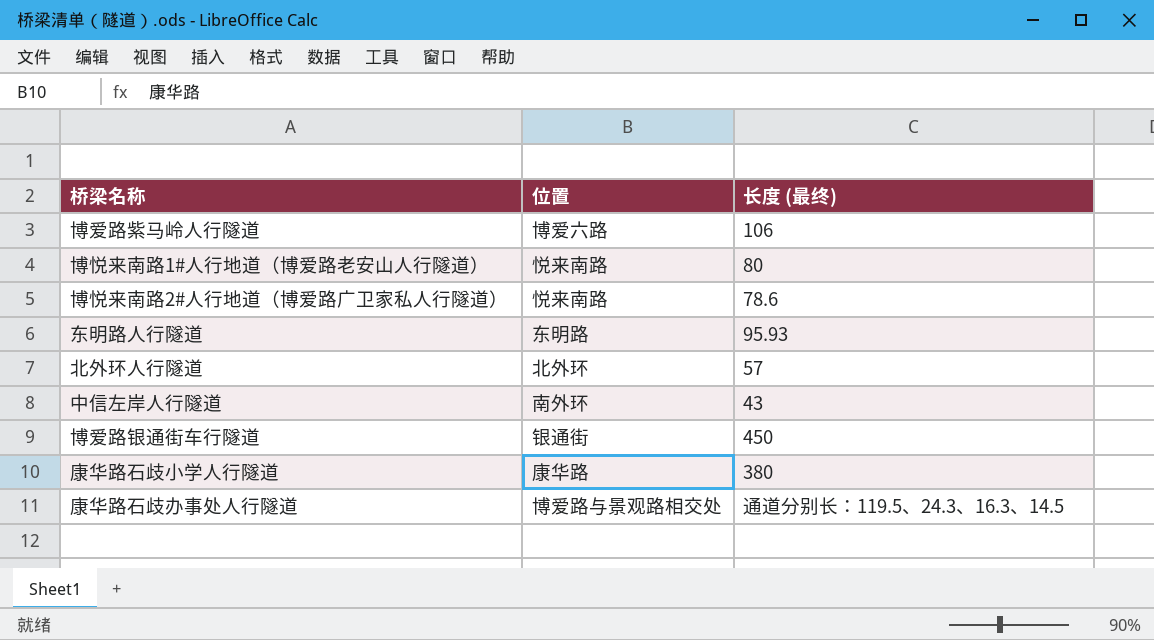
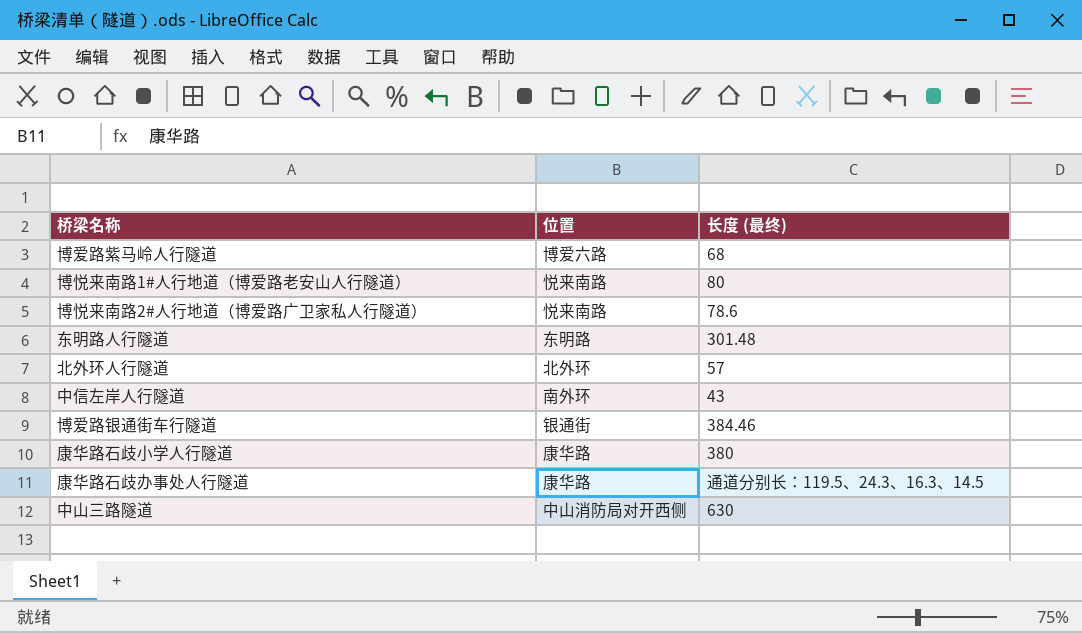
博爱路紫马岭人行隧道 | 长度 (最终): 106 -> 68
东明路人行隧道 | 长度 (最终): 95.93 -> 301.48
博爱路银通街车行隧道 | 长度 (最终): 450 -> 384.46
康华路石歧办事处人行隧道 | 位置: 博爱路与景观路相交处 -> 康华路
row 中山三路隧道: none -> 中山消防局对开西侧 | 630

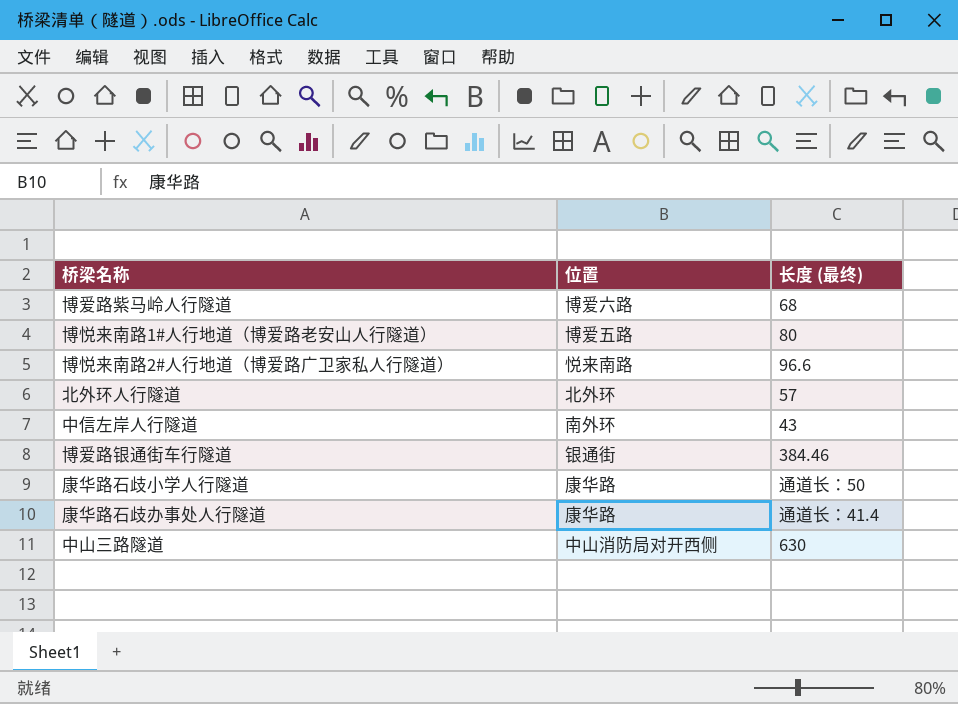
row 东明路人行隧道: 东明路 | 301.48 -> none
博悦来南路1#人行地道（博爱路老安山人行隧道） | 位置: 悦来南路 -> 博爱五路
博悦来南路2#人行地道（博爱路广卫家私人行隧道） | 长度 (最终): 78.6 -> 96.6
康华路石歧小学人行隧道 | 长度 (最终): 380 -> 通道长：50
康华路石歧办事处人行隧道 | 长度 (最终): 通道分别长：119.5、24.3、16.3、14.5 -> 通道长：41.4

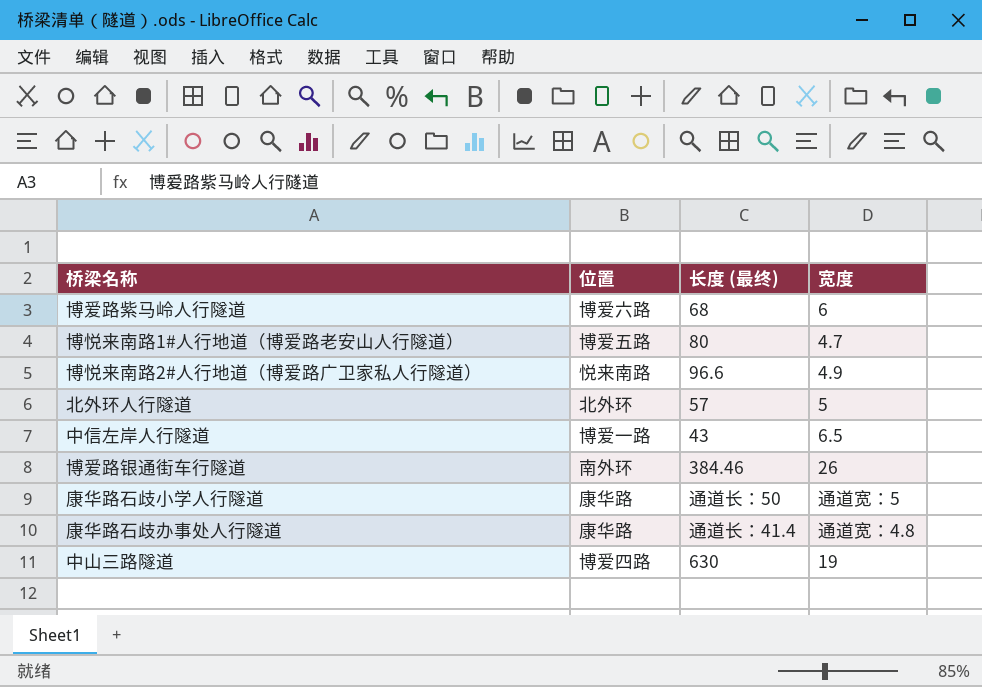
column 宽度 | position: none -> 4
中信左岸人行隧道 | 位置: 南外环 -> 博爱一路
博爱路银通街车行隧道 | 位置: 银通街 -> 南外环
中山三路隧道 | 位置: 中山消防局对开西侧 -> 博爱四路

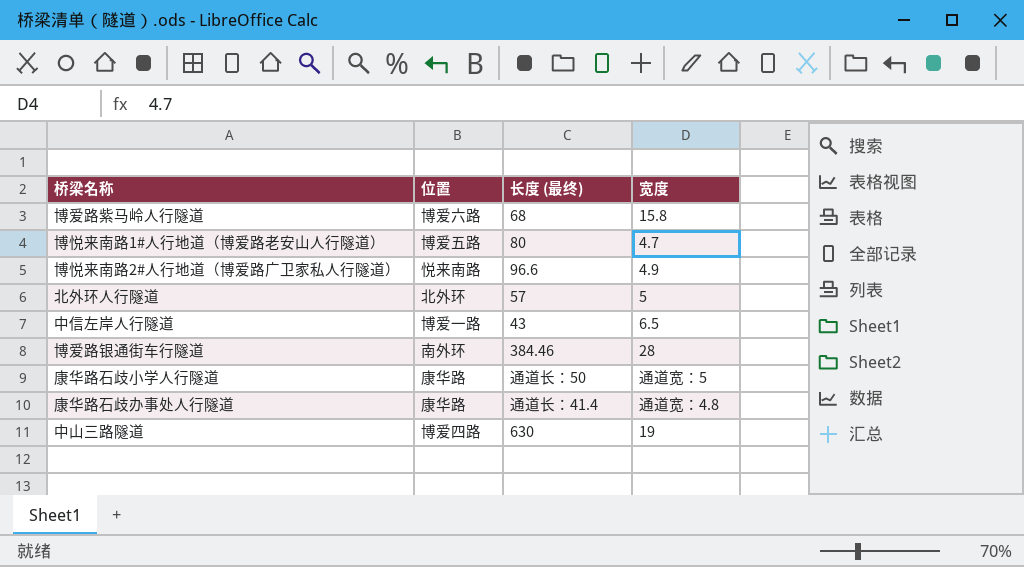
博爱路紫马岭人行隧道 | 宽度: 6 -> 15.8
博爱路银通街车行隧道 | 宽度: 26 -> 28

